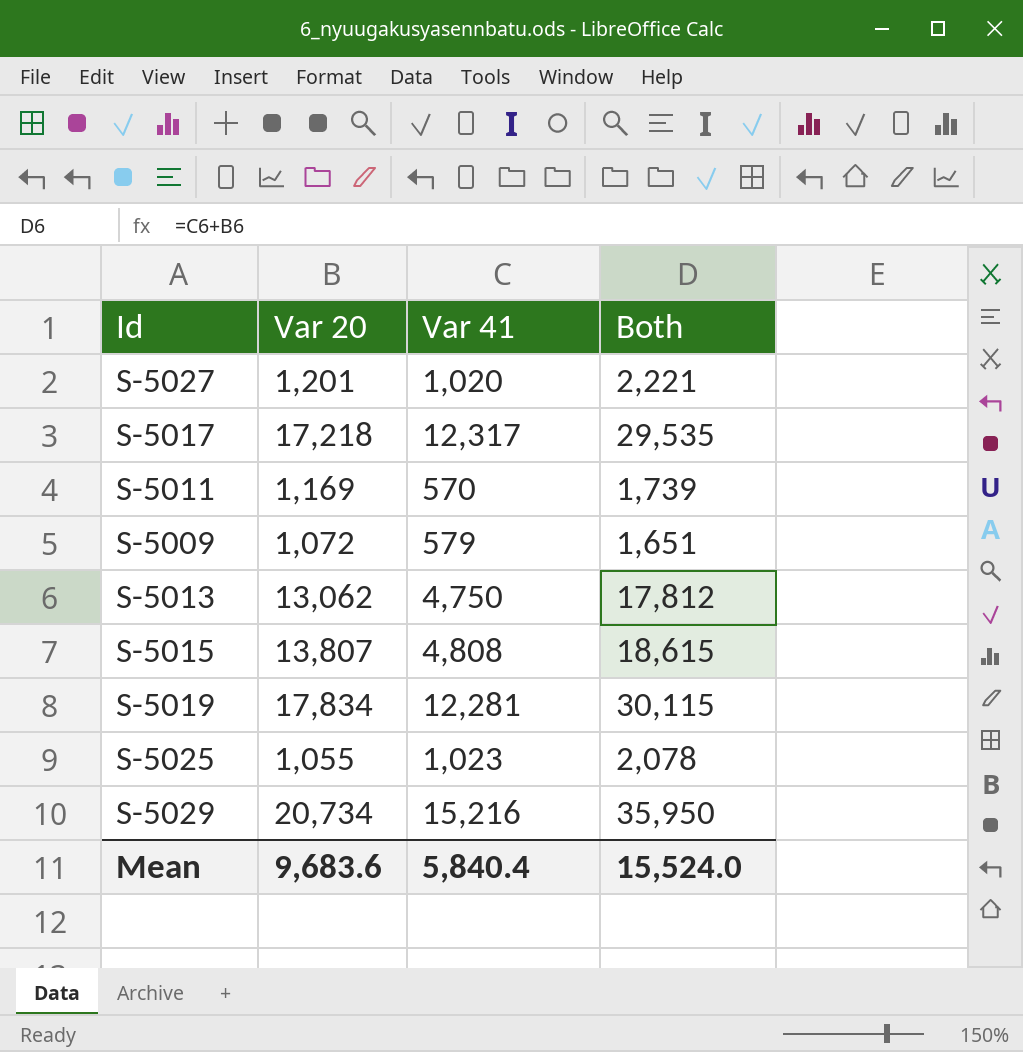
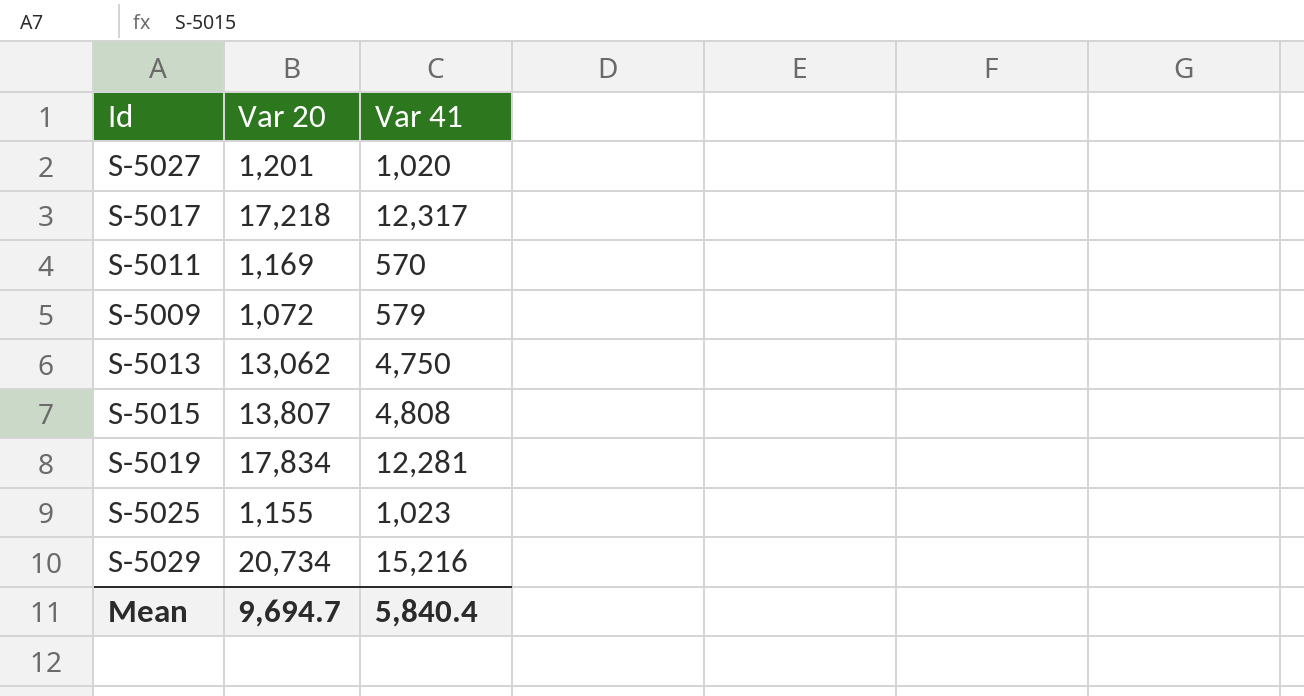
column Both | formula: [Var 20] + [Var 41] -> none
S-5025 | Var 20: 1,055 -> 1,155
Mean | Var 20: 9,683.6 -> 9,694.7

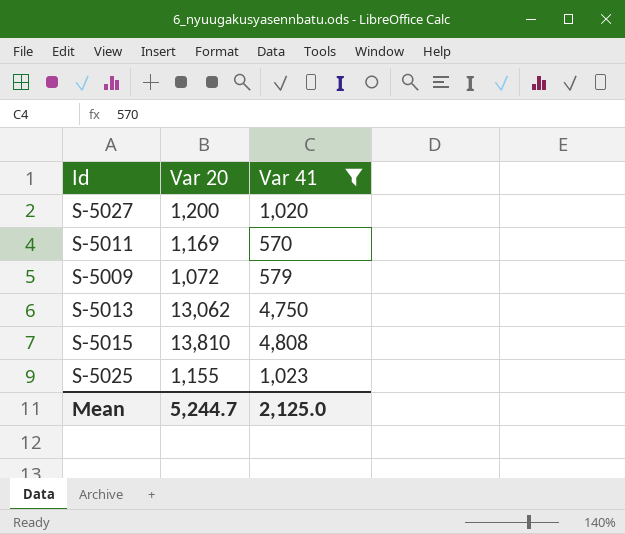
filter: none -> Var 41 <= 4,808
S-5027 | Var 20: 1,201 -> 1,200
S-5015 | Var 20: 13,807 -> 13,810
Mean | Var 20: 9,694.7 -> 5,244.7
Mean | Var 41: 5,840.4 -> 2,125.0

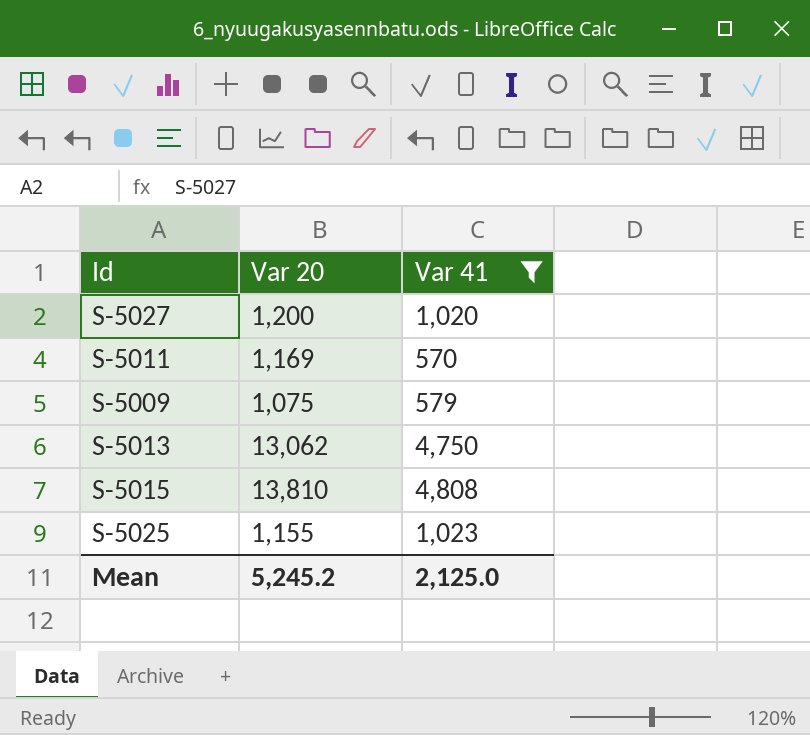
S-5009 | Var 20: 1,072 -> 1,075
Mean | Var 20: 5,244.7 -> 5,245.2

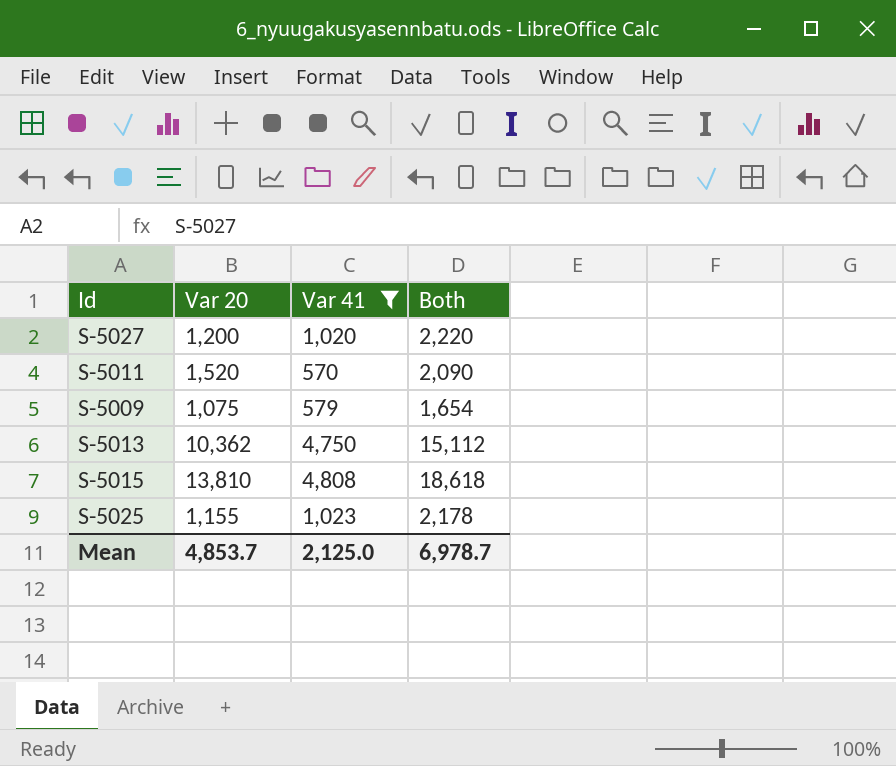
column Both | formula: none -> [Var 20] + [Var 41]
S-5011 | Var 20: 1,169 -> 1,520
S-5013 | Var 20: 13,062 -> 10,362
Mean | Var 20: 5,245.2 -> 4,853.7

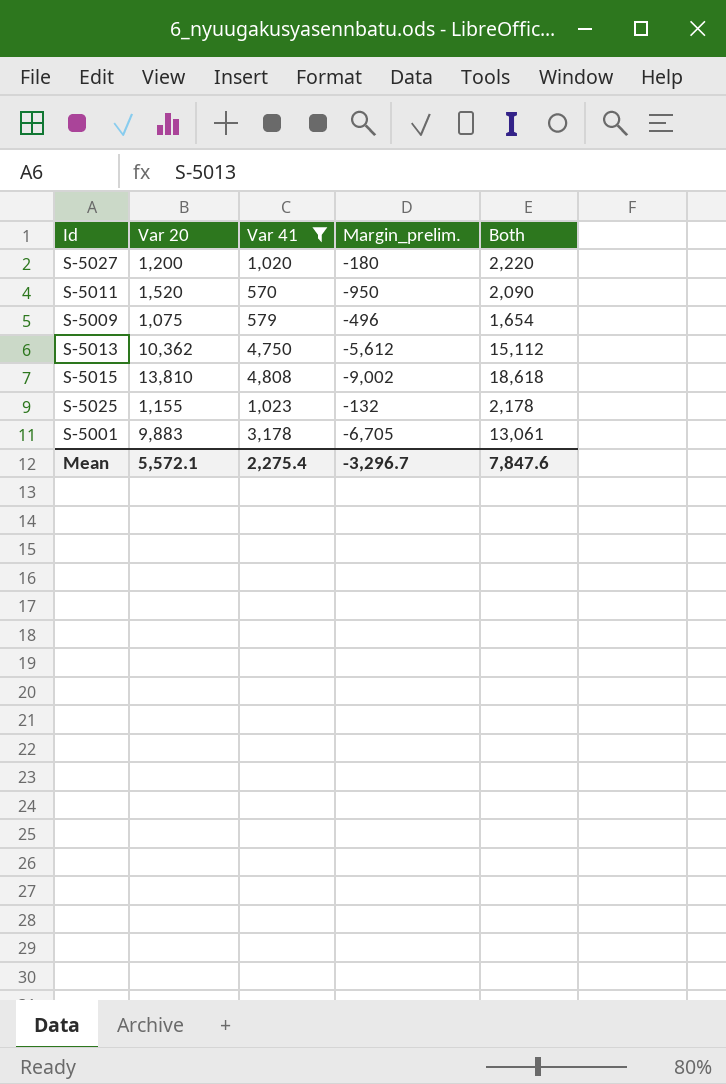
column Margin_prelim. | formula: none -> [Var 41] - [Var 20]
row S-5001: none -> 9,883 | 3,178 | -6,705 | 13,061
Mean | Var 20: 4,853.7 -> 5,572.1
Mean | Var 41: 2,125.0 -> 2,275.4
Mean | Both: 6,978.7 -> 7,847.6

